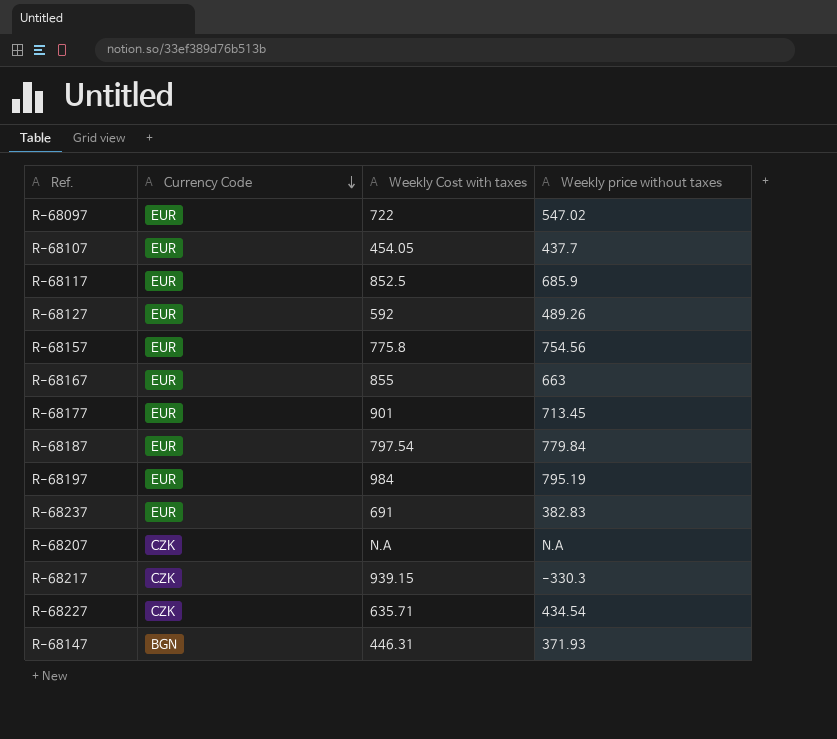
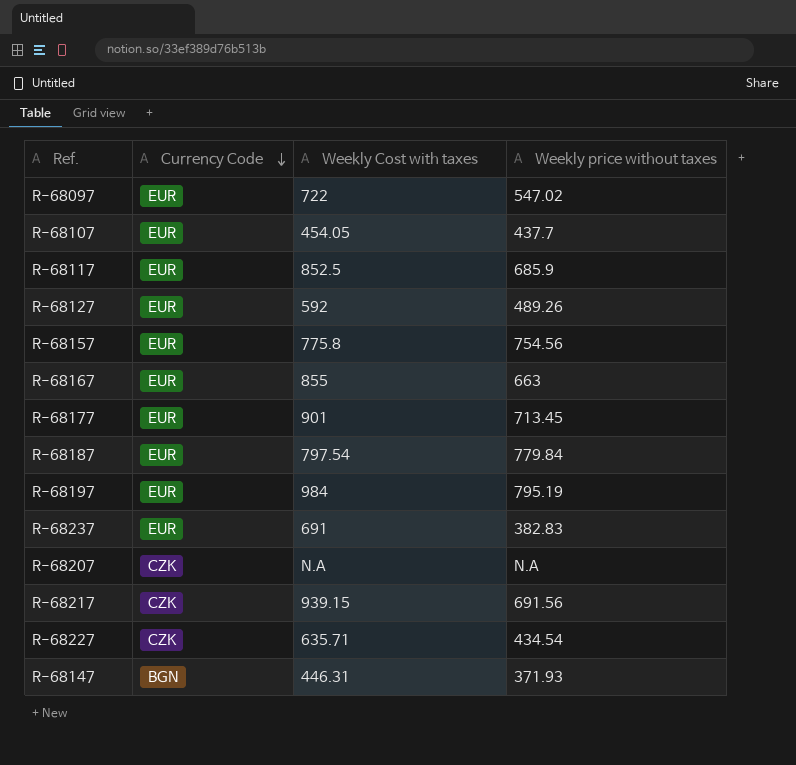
R-68217 | Weekly price without taxes: -330.3 -> 691.56

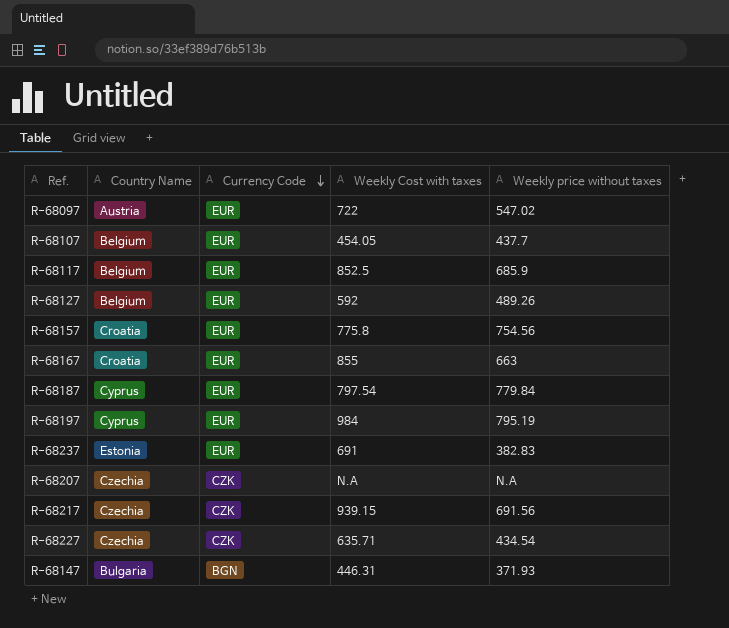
column Country Name | position: none -> 2
row R-68177: EUR | 901 | 713.45 -> none

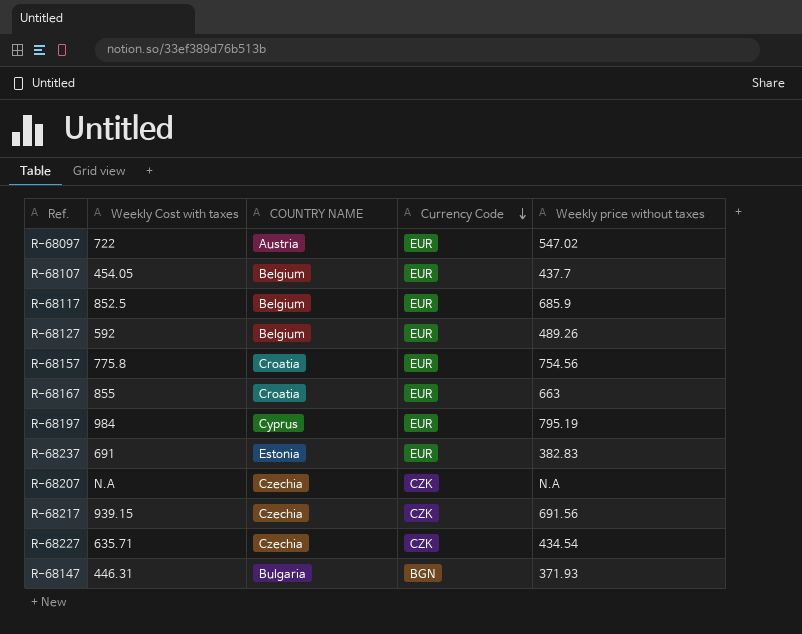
column Weekly Cost with taxes | position: 4 -> 2
column name: Country Name -> COUNTRY NAME
row R-68187: Cyprus | EUR | 797.54 | 779.84 -> none

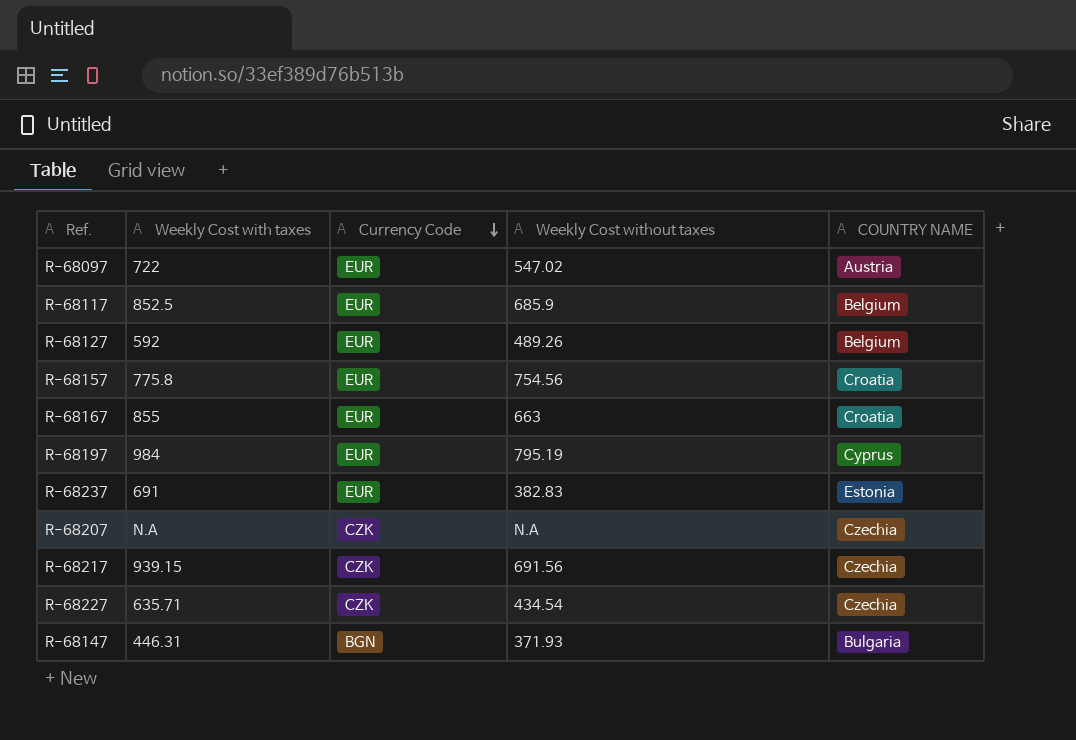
column name: Weekly price without taxes -> Weekly Cost without taxes
column COUNTRY NAME | position: 3 -> 5
row R-68107: 454.05 | Belgium | EUR | 437.7 -> none

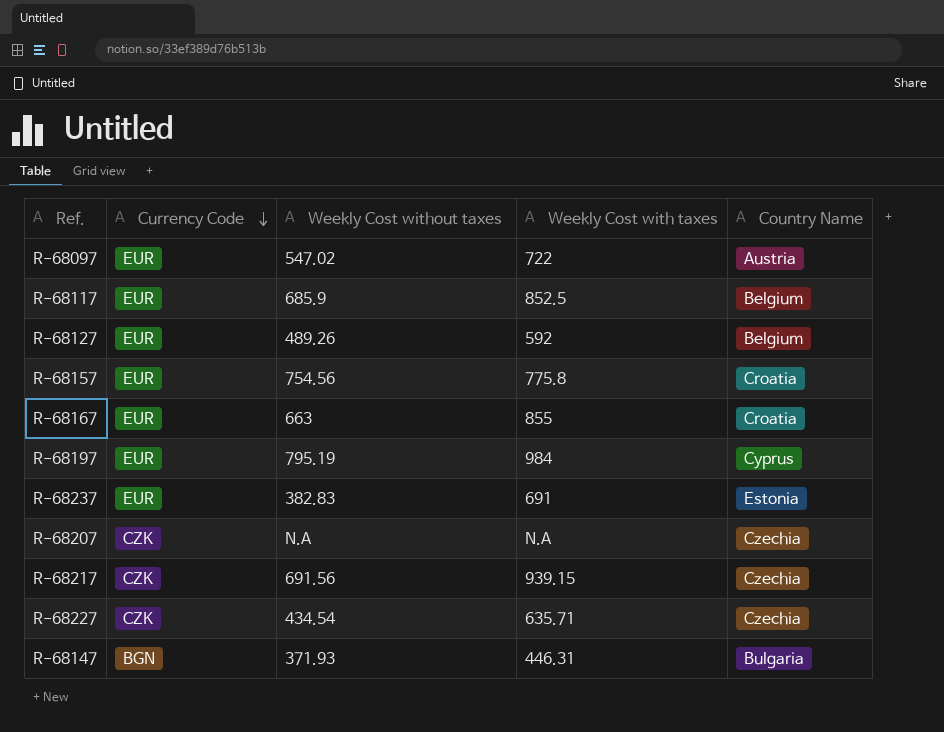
column Weekly Cost with taxes | position: 2 -> 4
column name: COUNTRY NAME -> Country Name

